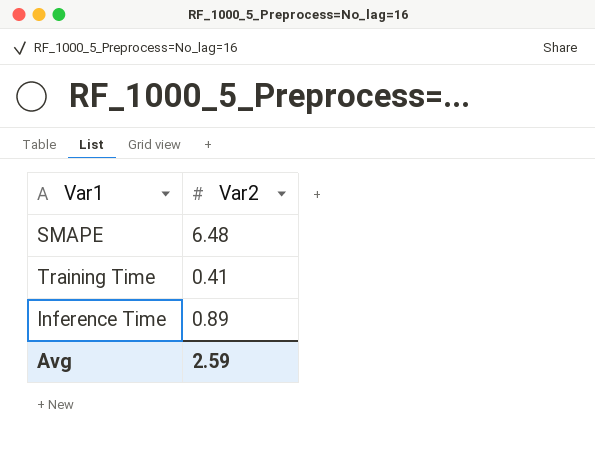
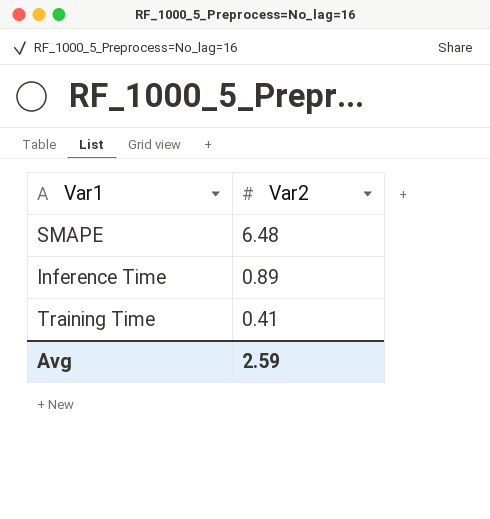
row order: none -> Var2 descending

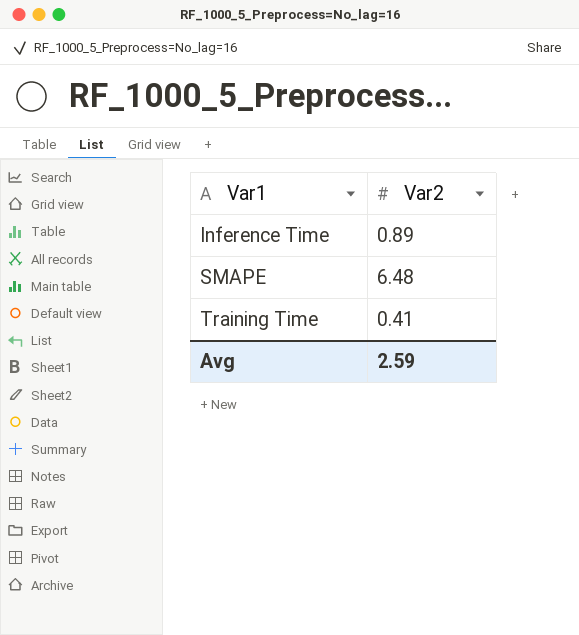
row order: Var2 descending -> Var1 ascending

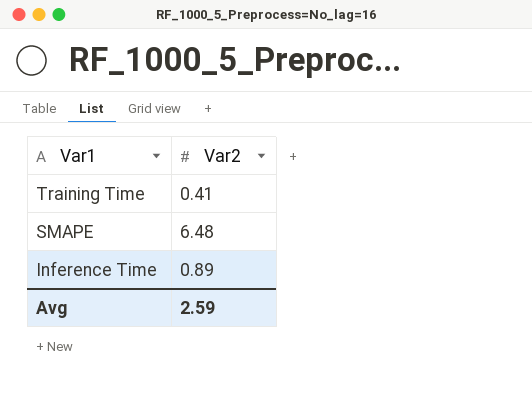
row order: Var1 ascending -> Var1 descending

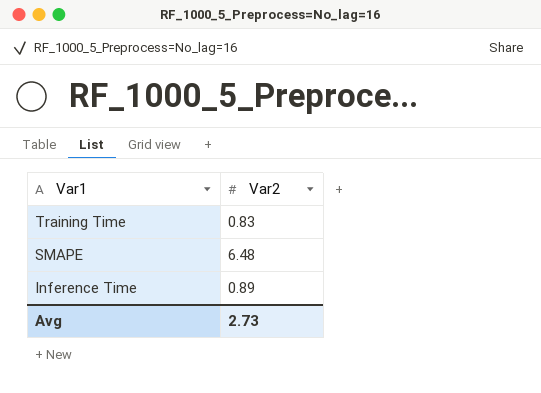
Training Time | Var2: 0.41 -> 0.83
Avg | Var2: 2.59 -> 2.73

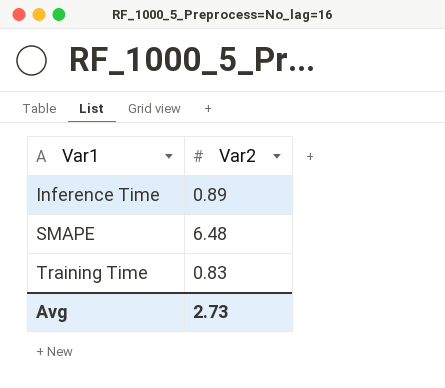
row order: Var1 descending -> Var1 ascending

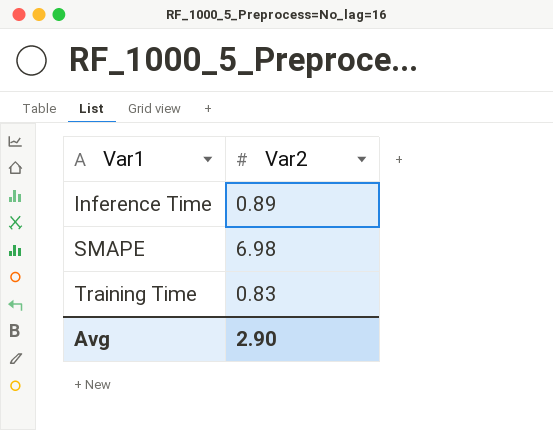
SMAPE | Var2: 6.48 -> 6.98
Avg | Var2: 2.73 -> 2.90

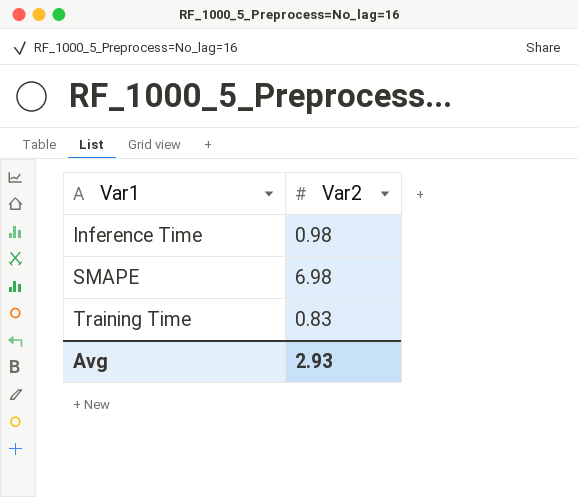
Inference Time | Var2: 0.89 -> 0.98
Avg | Var2: 2.90 -> 2.93

